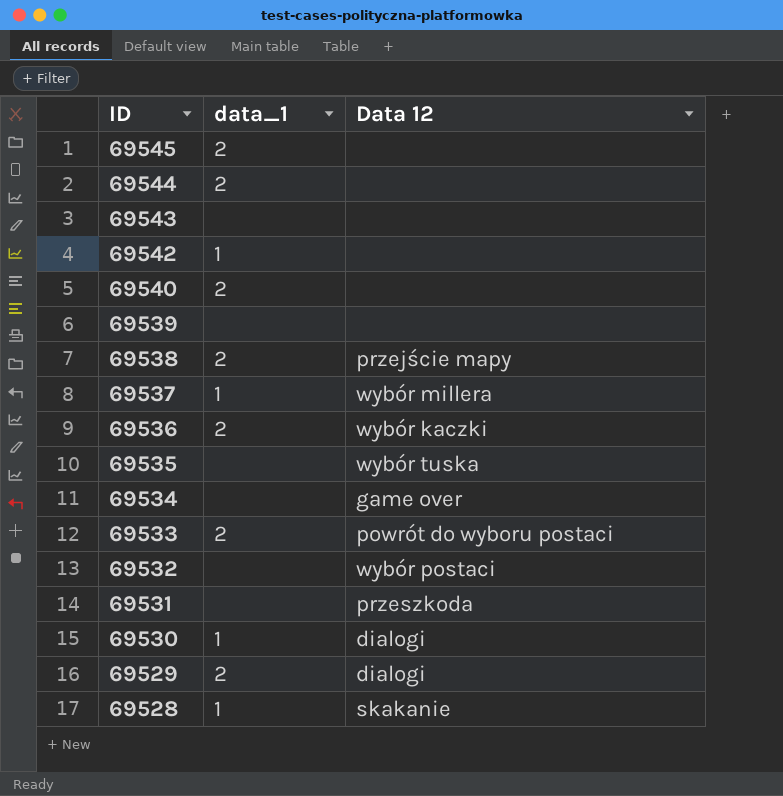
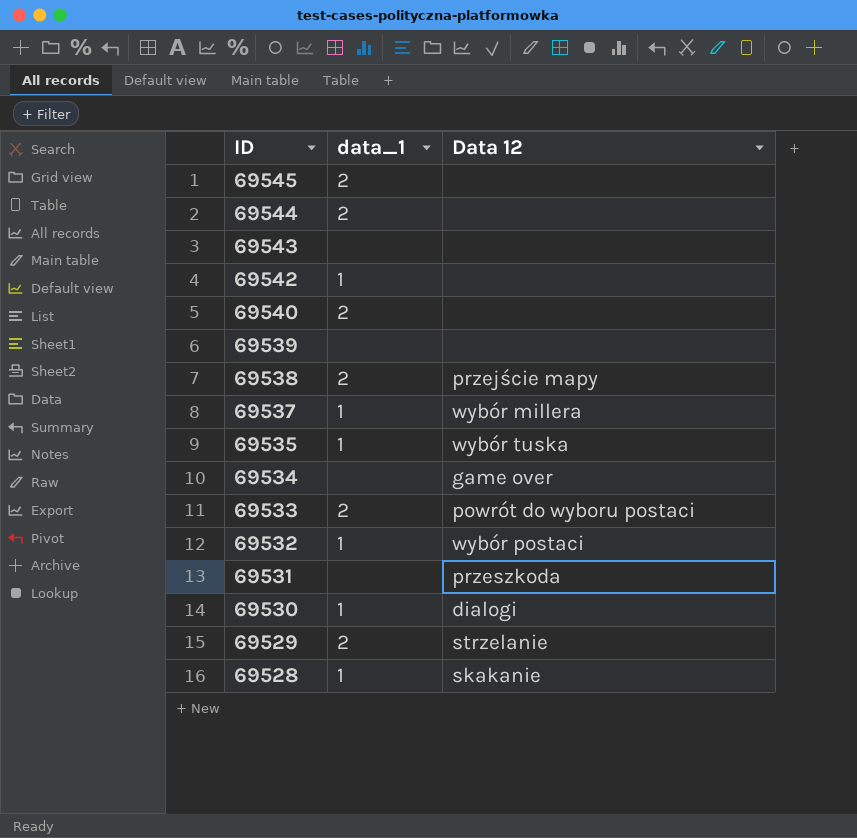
row 69536: 2 | wybór kaczki -> none
69535 | data_1: none -> 1
69532 | data_1: none -> 1
69529 | Data 12: dialogi -> strzelanie

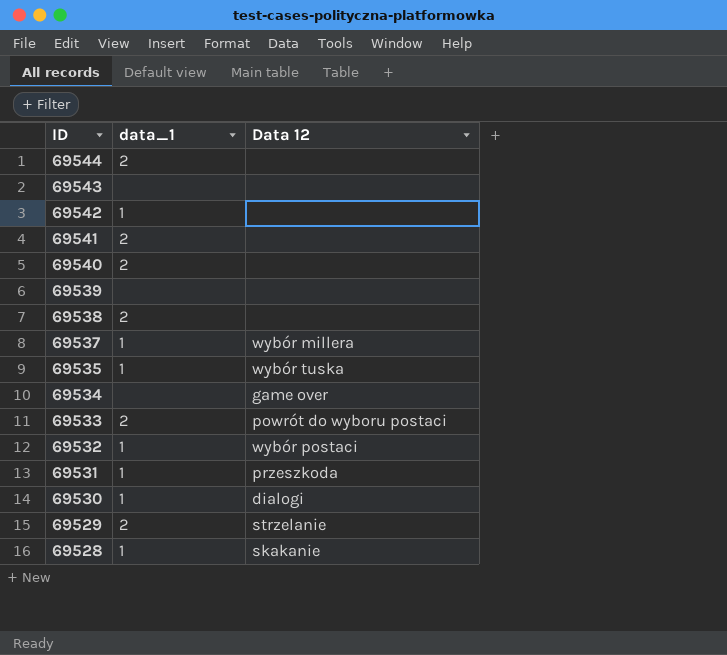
row 69545: 2 | none -> none
row 69541: none -> 2 | none
69538 | Data 12: przejście mapy -> none
69531 | data_1: none -> 1

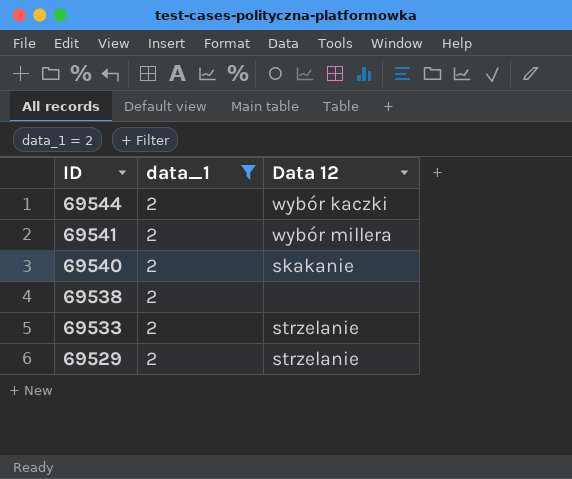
filter: none -> data_1 = 2
69544 | Data 12: none -> wybór kaczki
69541 | Data 12: none -> wybór millera
69540 | Data 12: none -> skakanie
69533 | Data 12: powrót do wyboru postaci -> strzelanie

